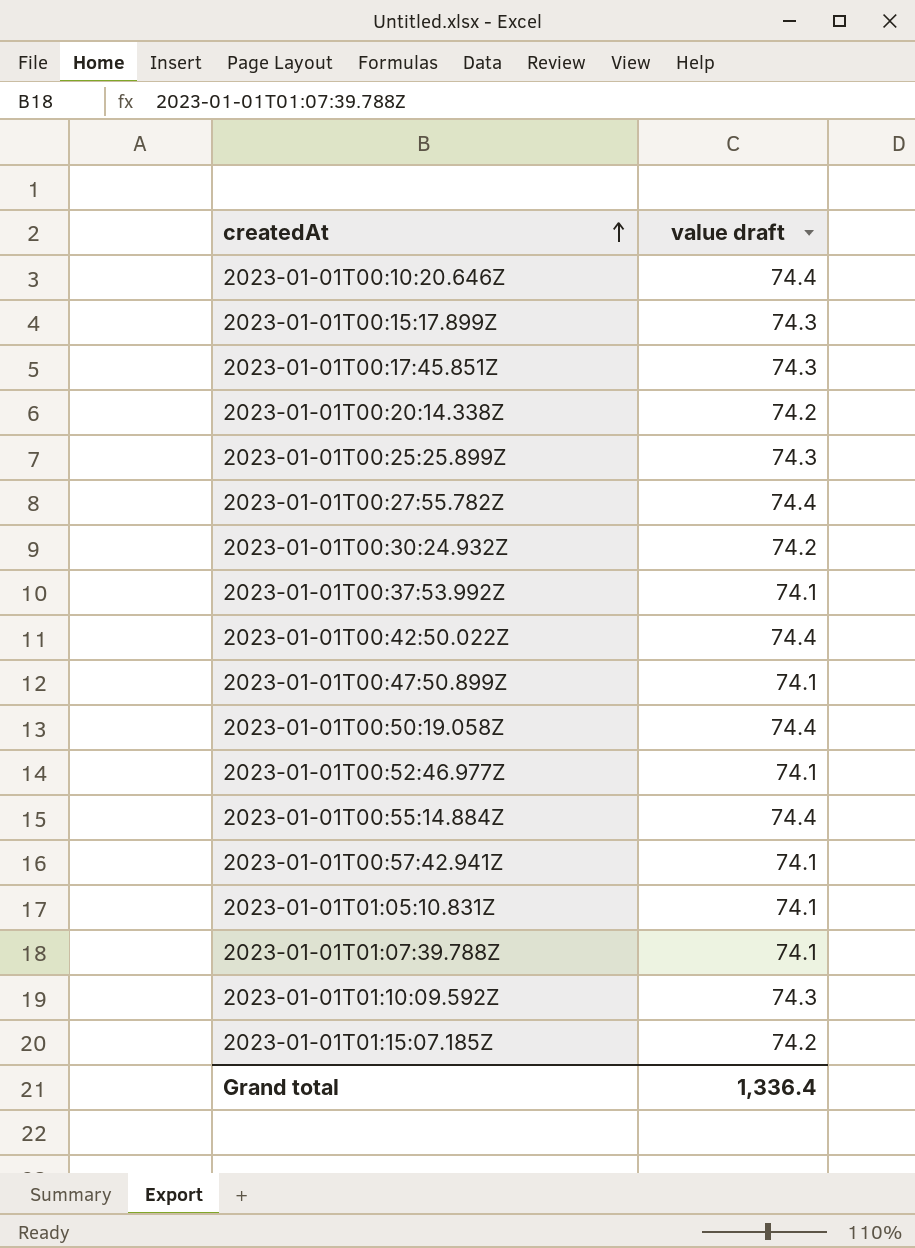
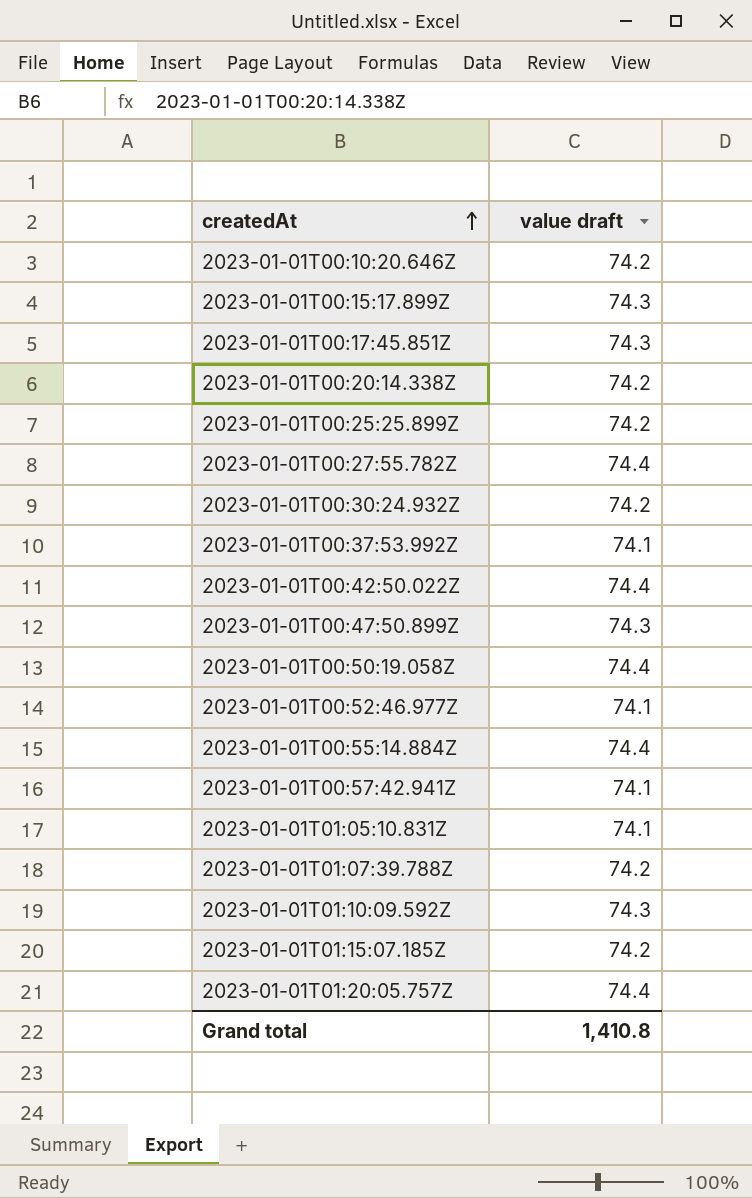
2023-01-01T00:10:20.646Z | value draft: 74.4 -> 74.2
2023-01-01T00:25:25.899Z | value draft: 74.3 -> 74.2
2023-01-01T00:47:50.899Z | value draft: 74.1 -> 74.3
2023-01-01T01:07:39.788Z | value draft: 74.1 -> 74.2
row 2023-01-01T01:20:05.757Z: none -> 74.4
Grand total | value draft: 1,336.4 -> 1,410.8

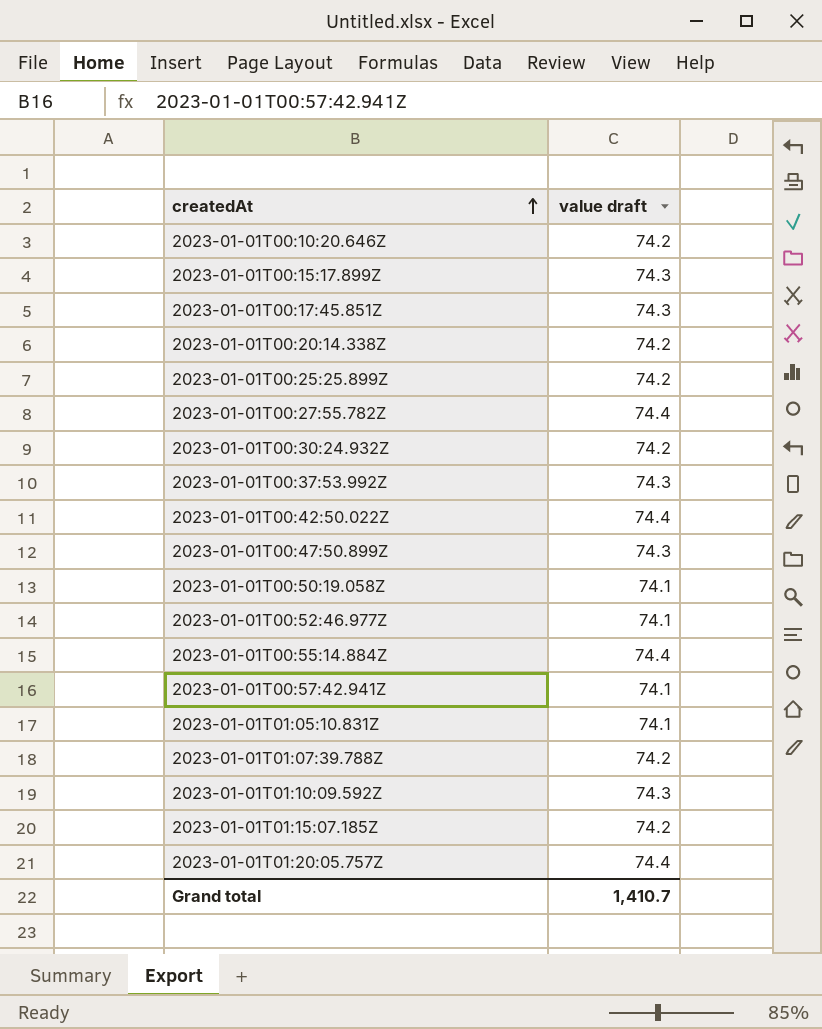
2023-01-01T00:37:53.992Z | value draft: 74.1 -> 74.3
2023-01-01T00:50:19.058Z | value draft: 74.4 -> 74.1
Grand total | value draft: 1,410.8 -> 1,410.7

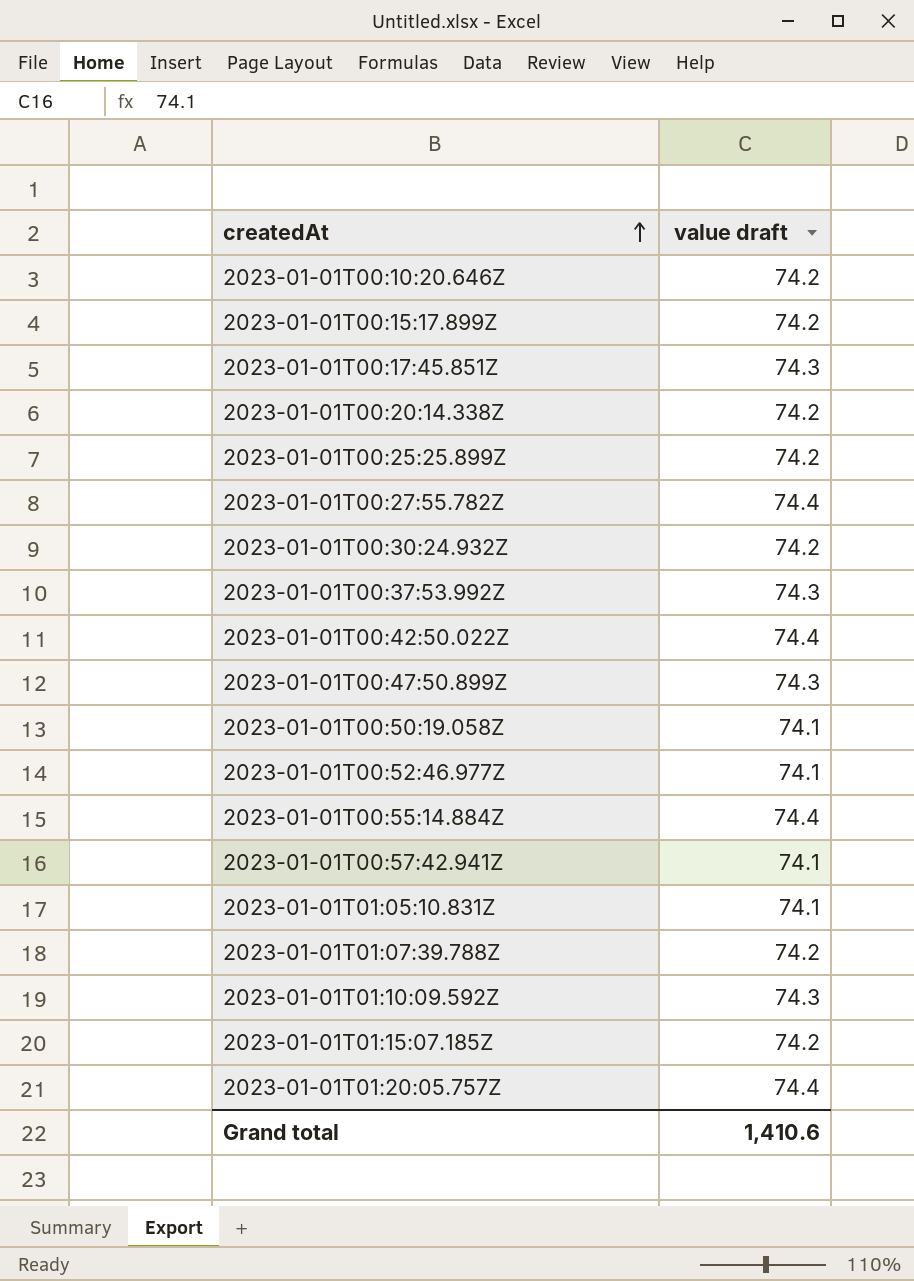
2023-01-01T00:15:17.899Z | value draft: 74.3 -> 74.2
Grand total | value draft: 1,410.7 -> 1,410.6

